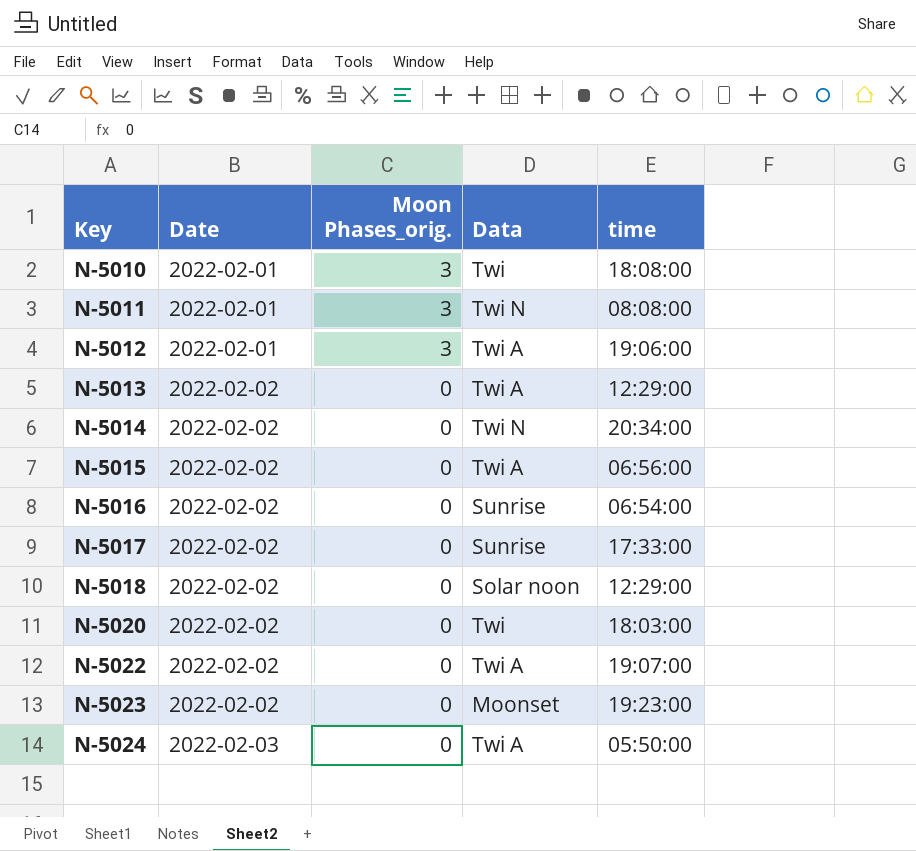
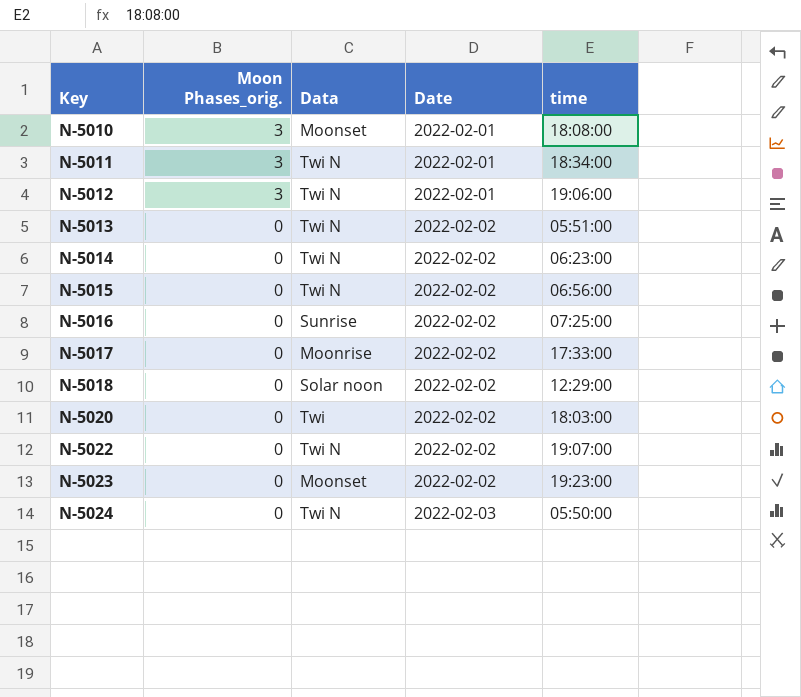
column Date | position: 2 -> 4
N-5010 | Data: Twi -> Moonset
N-5011 | time: 08:08:00 -> 18:34:00
N-5012 | Data: Twi A -> Twi N
N-5013 | Data: Twi A -> Twi N
N-5013 | time: 12:29:00 -> 05:51:00
N-5014 | time: 20:34:00 -> 06:23:00
N-5015 | Data: Twi A -> Twi N
N-5016 | time: 06:54:00 -> 07:25:00
N-5017 | Data: Sunrise -> Moonrise
N-5022 | Data: Twi A -> Twi N
N-5024 | Data: Twi A -> Twi N

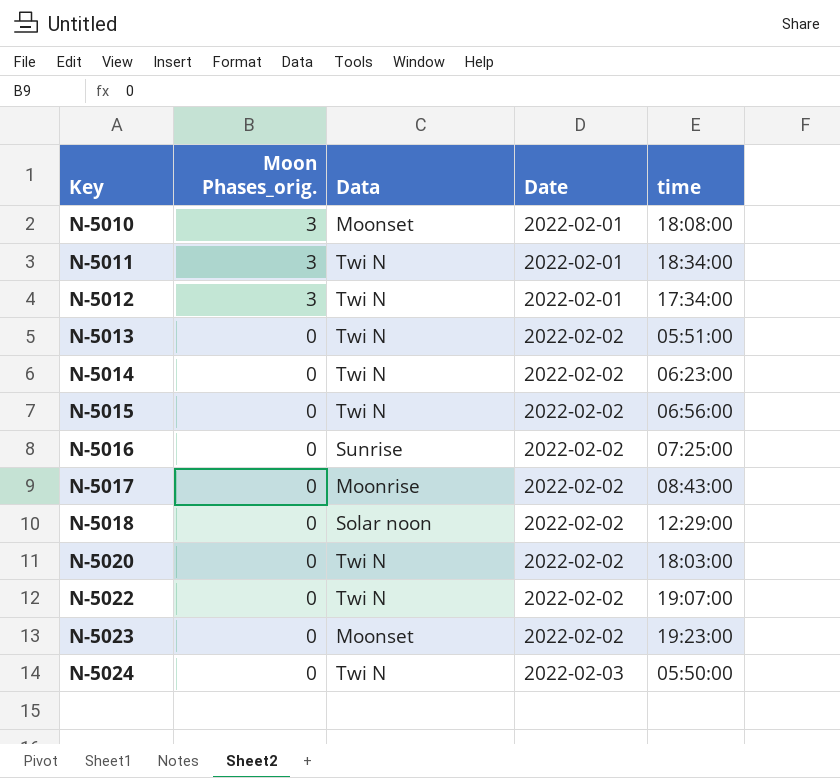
N-5012 | time: 19:06:00 -> 17:34:00
N-5017 | time: 17:33:00 -> 08:43:00
N-5020 | Data: Twi -> Twi N

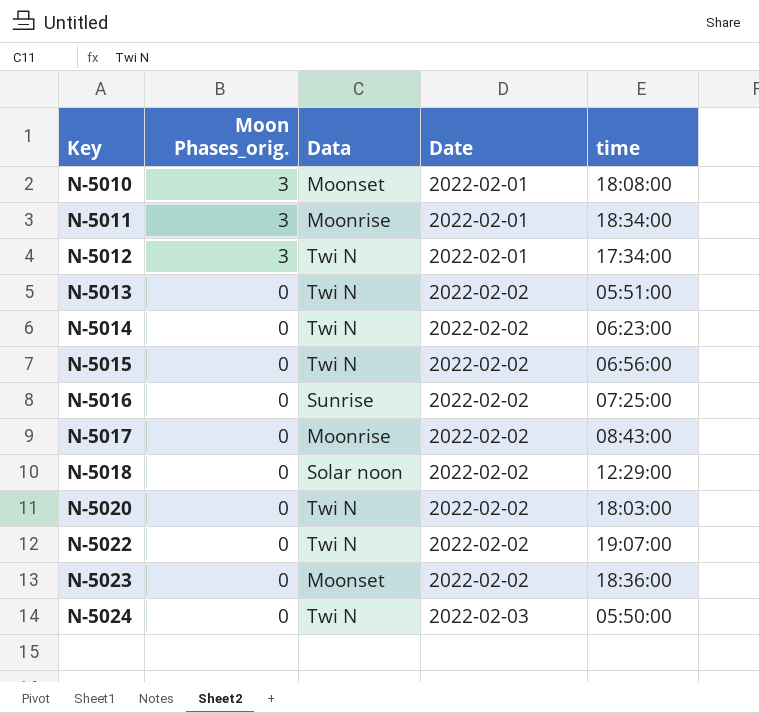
N-5011 | Data: Twi N -> Moonrise
N-5023 | time: 19:23:00 -> 18:36:00

